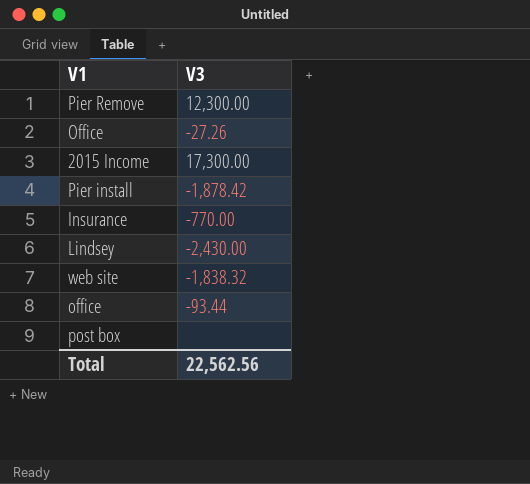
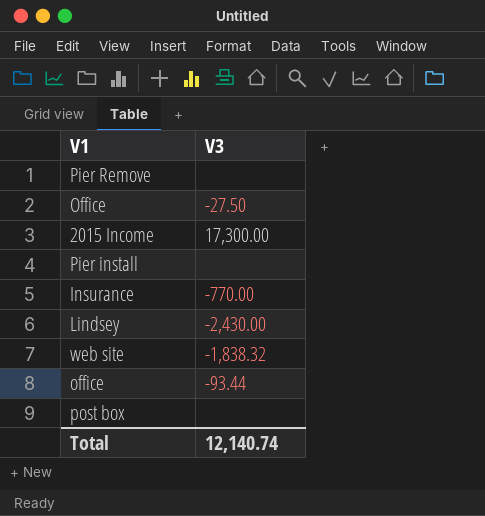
Pier Remove | V3: 12,300.00 -> none
Office | V3: -27.26 -> -27.50
Pier install | V3: -1,878.42 -> none
Total | V3: 22,562.56 -> 12,140.74

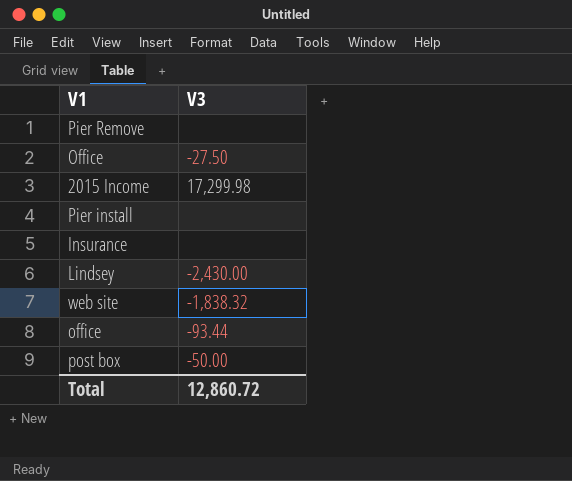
2015 Income | V3: 17,300.00 -> 17,299.98
Insurance | V3: -770.00 -> none
post box | V3: none -> -50.00
Total | V3: 12,140.74 -> 12,860.72

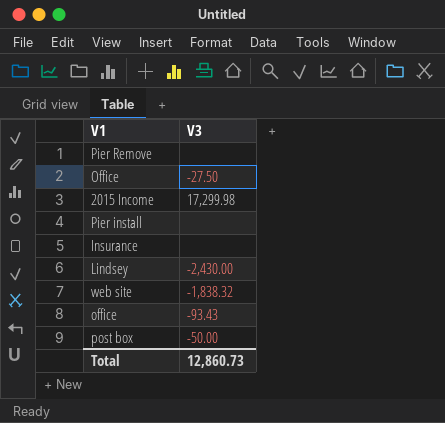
office | V3: -93.44 -> -93.43
Total | V3: 12,860.72 -> 12,860.73

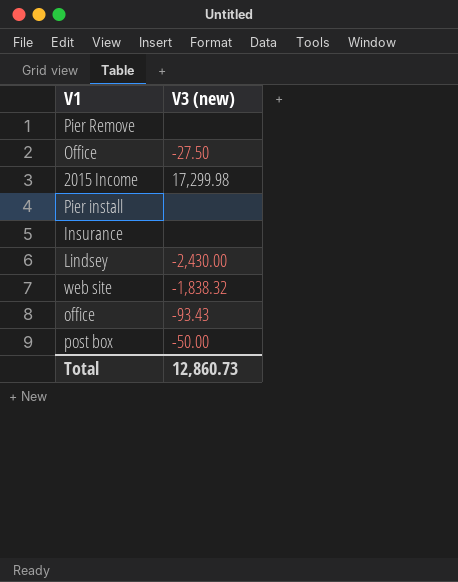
column name: V3 -> V3 (new)

